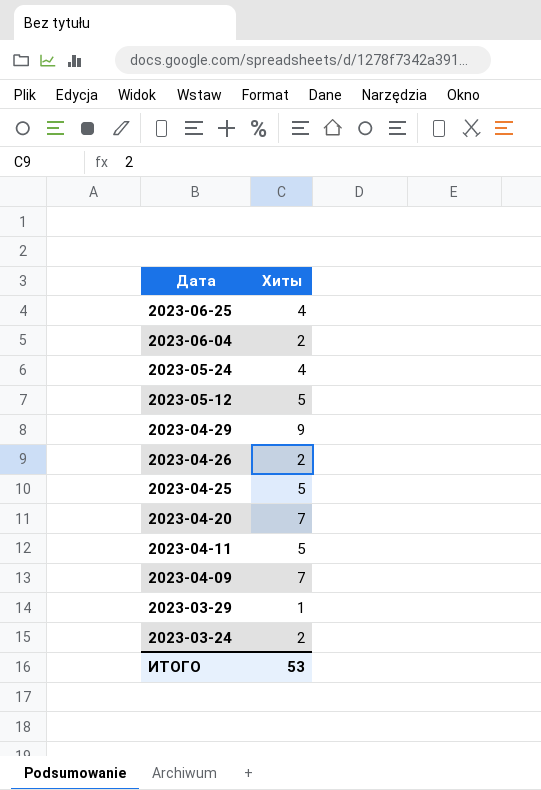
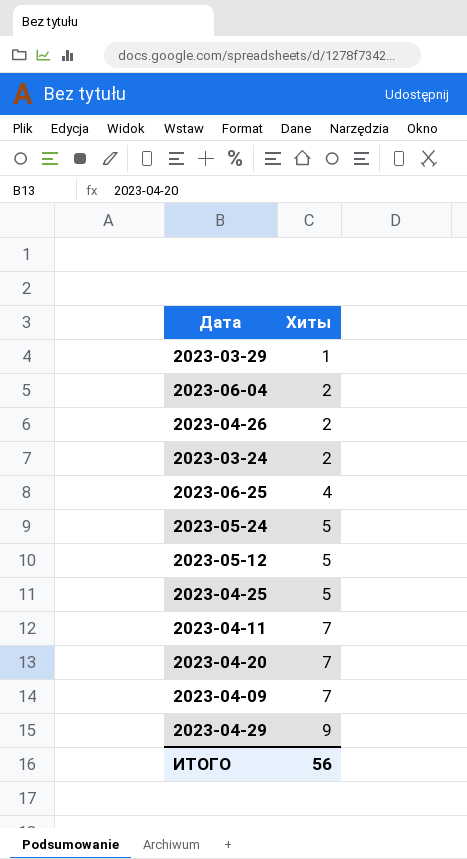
row order: Дата descending -> Хиты ascending
2023-05-24 | Хиты: 4 -> 5
2023-04-11 | Хиты: 5 -> 7
ИТОГО | Хиты: 53 -> 56

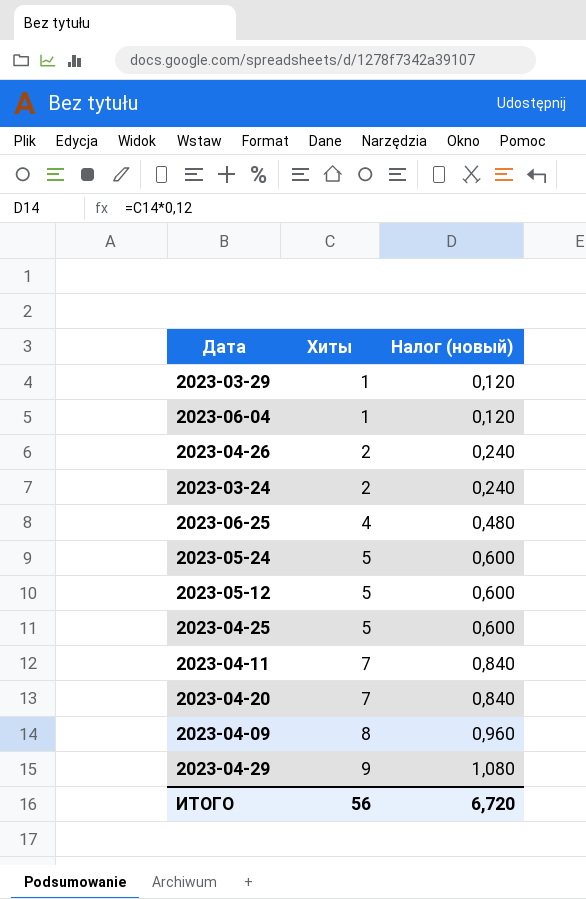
column Налог (новый) | formula: none -> [Хиты] * 0,12
2023-06-04 | Хиты: 2 -> 1
2023-04-09 | Хиты: 7 -> 8

